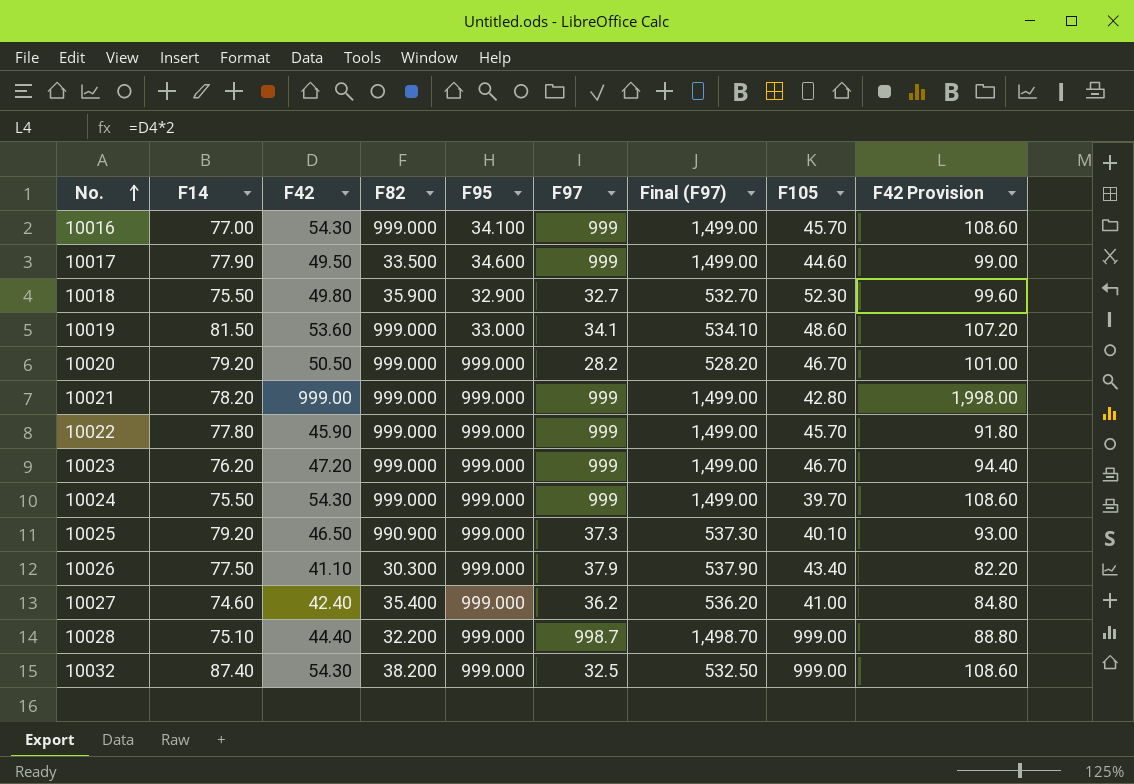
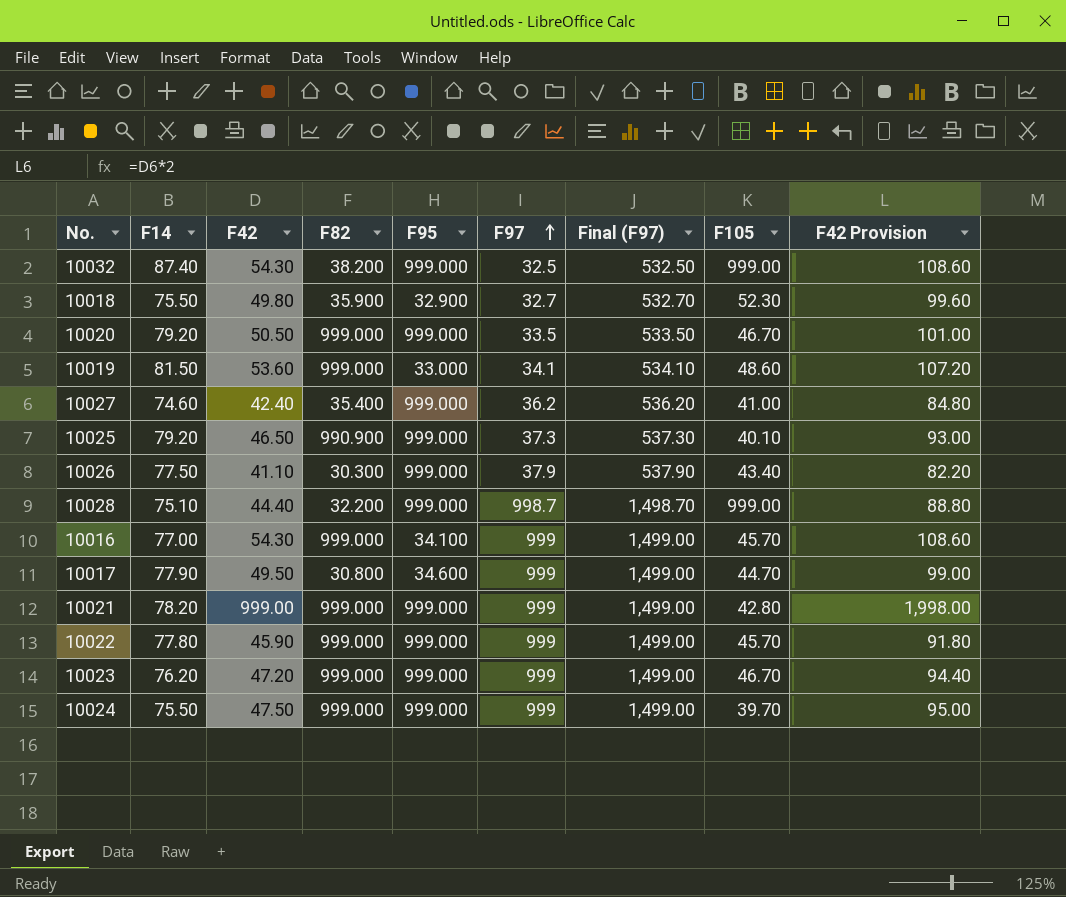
row order: No. ascending -> F97 ascending
10020 | F97: 28.2 -> 33.5
10020 | Final (F97): 528.20 -> 533.50
10017 | F82: 33.500 -> 30.800
10017 | F105: 44.60 -> 44.70
10024 | F42: 54.30 -> 47.50
10024 | F42 Provision: 108.60 -> 95.00

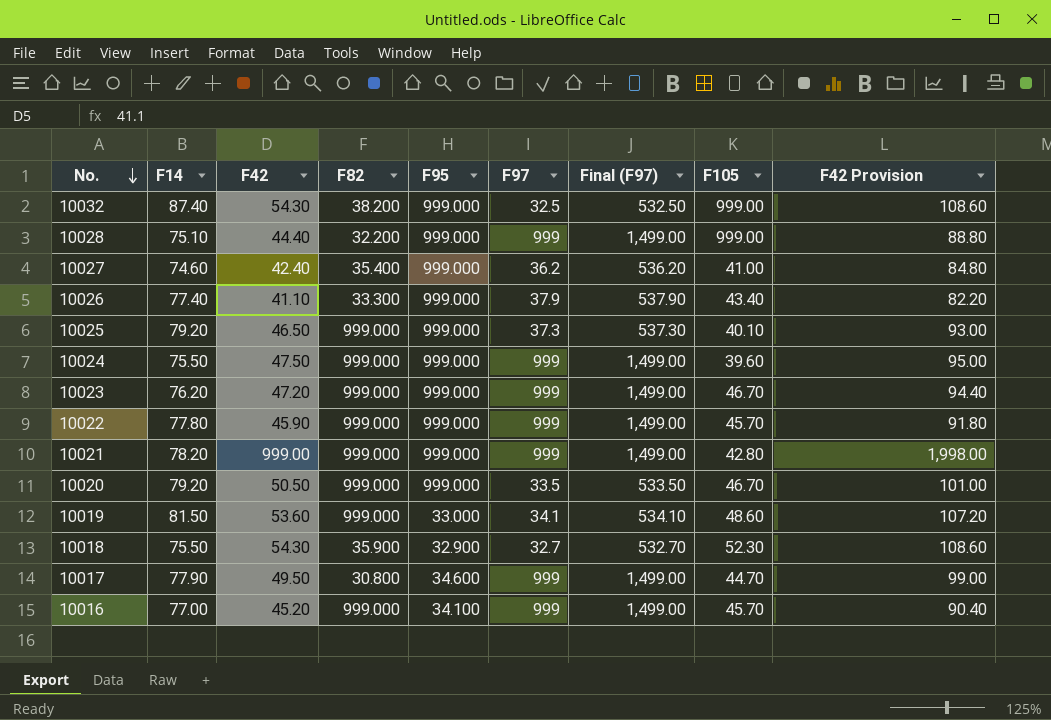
row order: F97 ascending -> No. descending
10028 | F97: 998.7 -> 999
10028 | Final (F97): 1,498.70 -> 1,499.00
10026 | F14: 77.50 -> 77.40
10026 | F82: 30.300 -> 33.300
10025 | F82: 990.900 -> 999.000
10024 | F105: 39.70 -> 39.60
10018 | F42: 49.80 -> 54.30
10018 | F42 Provision: 99.60 -> 108.60
10016 | F42: 54.30 -> 45.20
10016 | F42 Provision: 108.60 -> 90.40

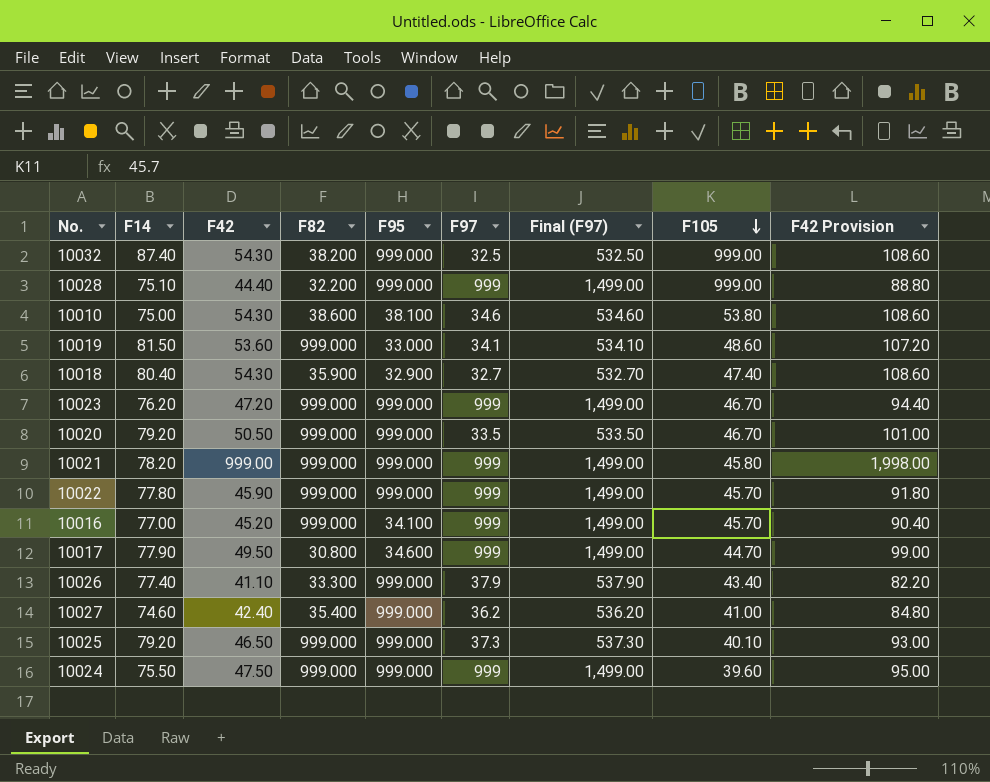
row order: No. descending -> F105 descending
row 10010: none -> 75.00 | 54.30 | 38.600 | 38.100 | 34.6 | 534.60 | 53.80 | 108.60
10018 | F14: 75.50 -> 80.40
10018 | F105: 52.30 -> 47.40
10021 | F105: 42.80 -> 45.80

